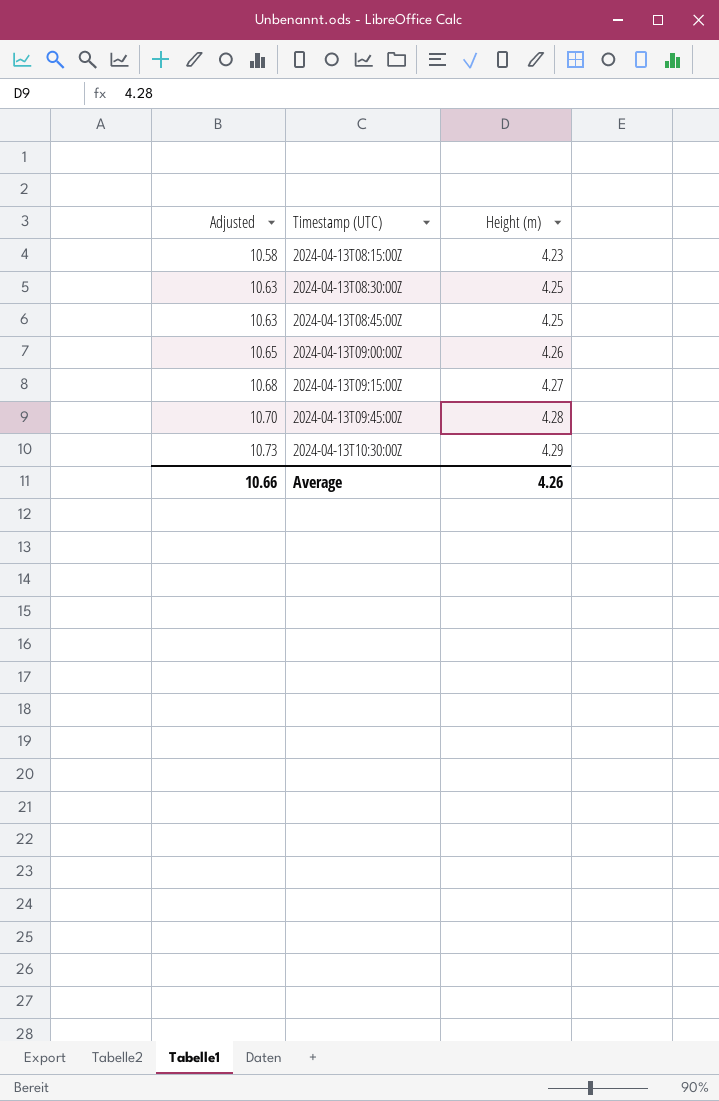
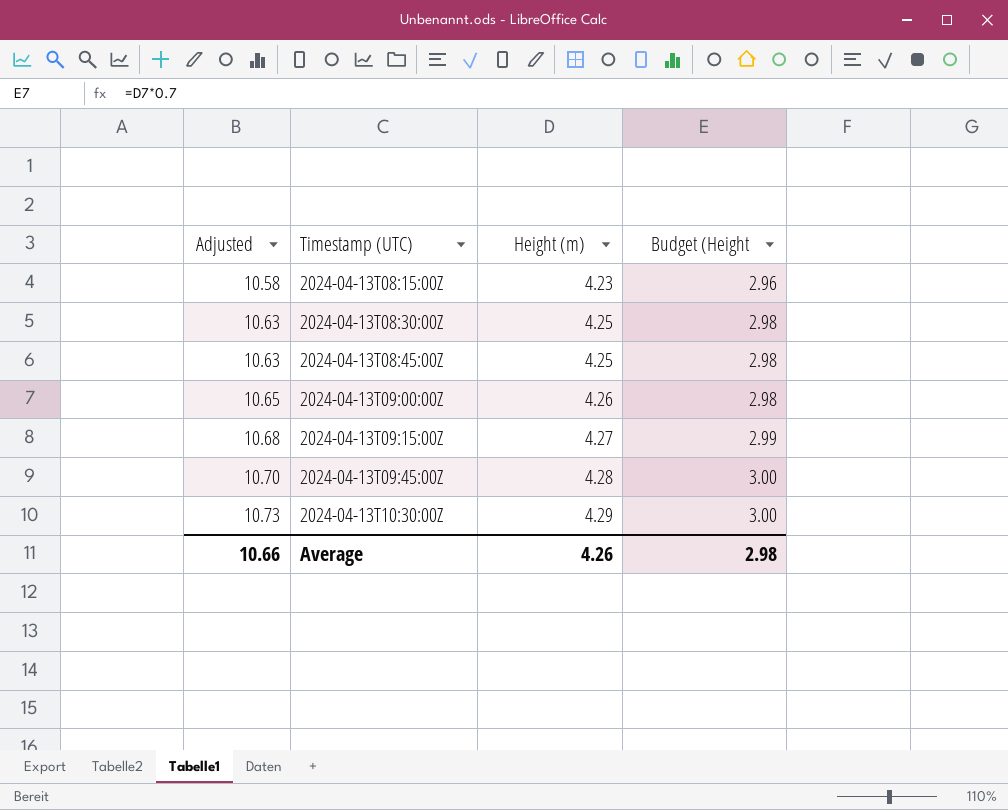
column Budget (Height | formula: none -> [Height (m)] * 0.7

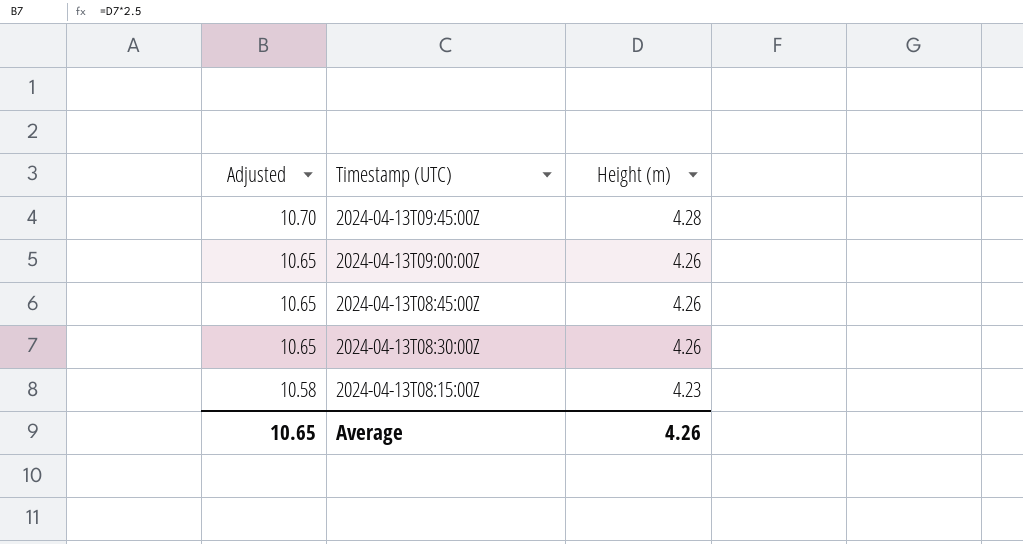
row order: Adjusted ascending -> Adjusted descending
column Budget (Height | formula: [Height (m)] * 0.7 -> none
row 2024-04-13T09:15:00Z: 10.68 | 4.27 | 2.99 -> none
row 2024-04-13T10:30:00Z: 10.73 | 4.29 | 3.00 -> none
2024-04-13T08:45:00Z | Adjusted: 10.63 -> 10.65
2024-04-13T08:45:00Z | Height (m): 4.25 -> 4.26
2024-04-13T08:30:00Z | Adjusted: 10.63 -> 10.65
2024-04-13T08:30:00Z | Height (m): 4.25 -> 4.26
Average | Adjusted: 10.66 -> 10.65

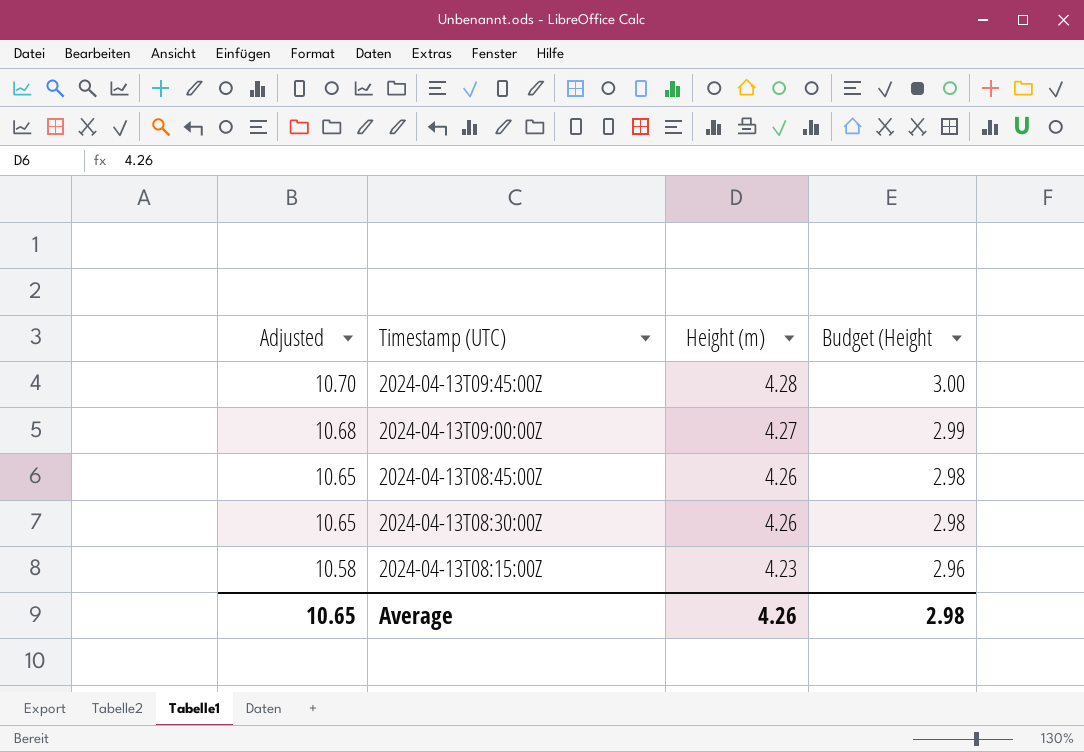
column Budget (Height | formula: none -> [Height (m)] * 0.7
2024-04-13T09:00:00Z | Adjusted: 10.65 -> 10.68
2024-04-13T09:00:00Z | Height (m): 4.26 -> 4.27

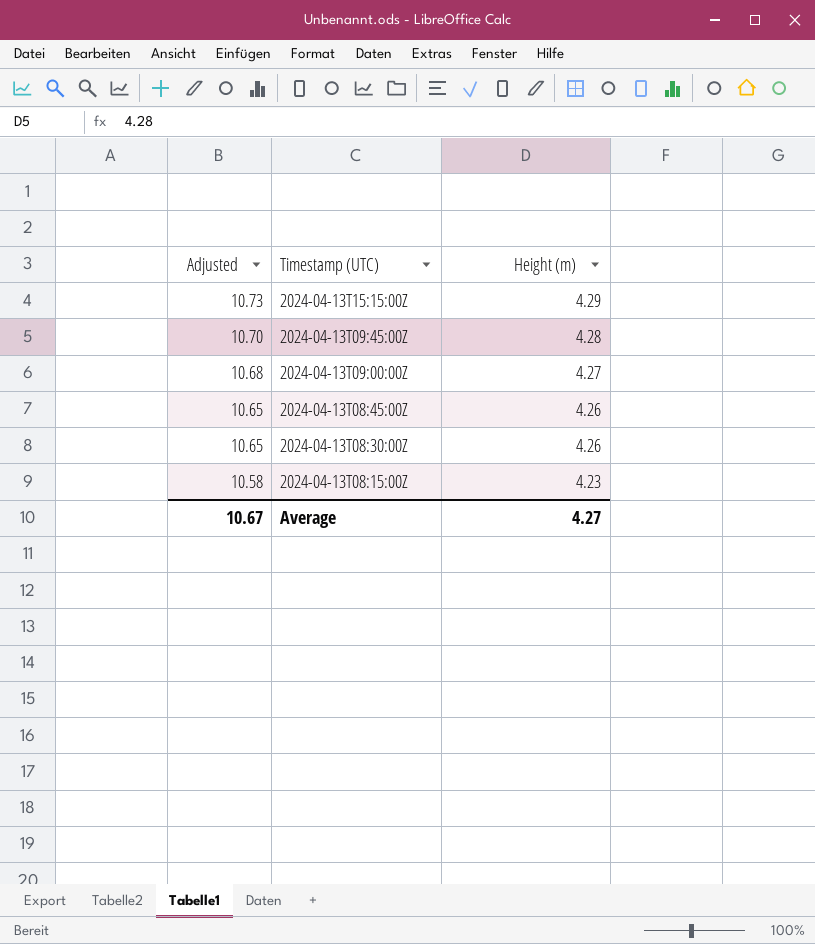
column Budget (Height | formula: [Height (m)] * 0.7 -> none
row 2024-04-13T15:15:00Z: none -> 10.73 | 4.29
Average | Adjusted: 10.65 -> 10.67
Average | Height (m): 4.26 -> 4.27

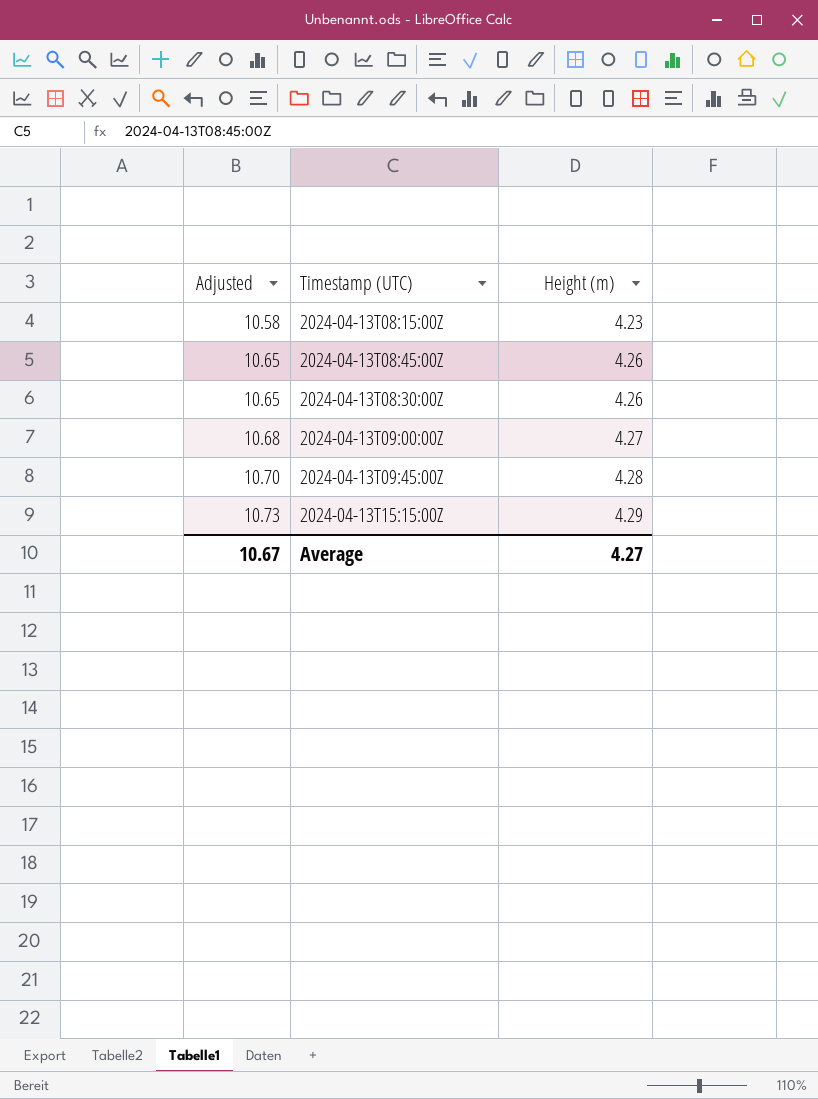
row order: Adjusted descending -> Adjusted ascending

